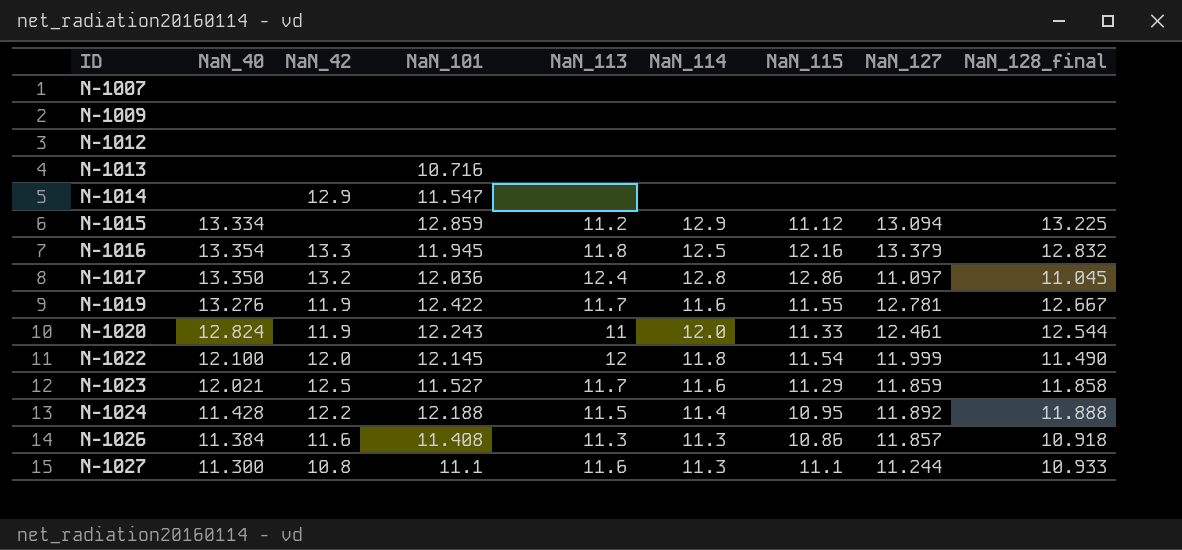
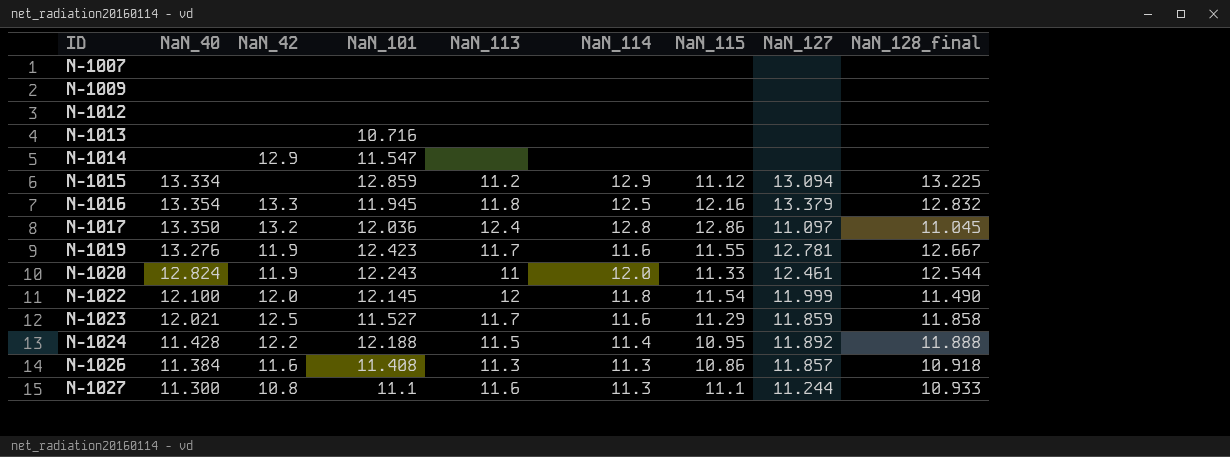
N-1019 | NaN_101: 12.422 -> 12.423

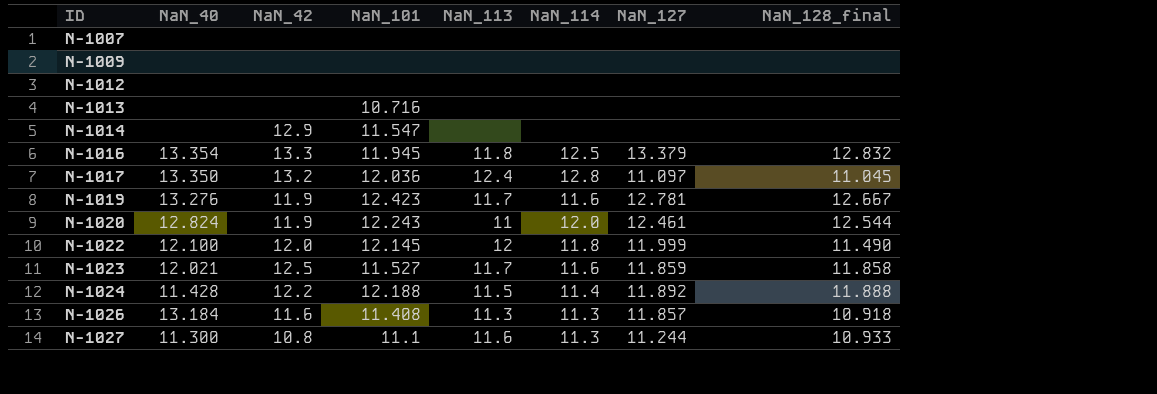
column NaN_115 | position: 7 -> none
row N-1015: 13.334 | none | 12.859 | 11.2 | 12.9 | 11.12 | 13.094 | 13.225 -> none
N-1026 | NaN_40: 11.384 -> 13.184

